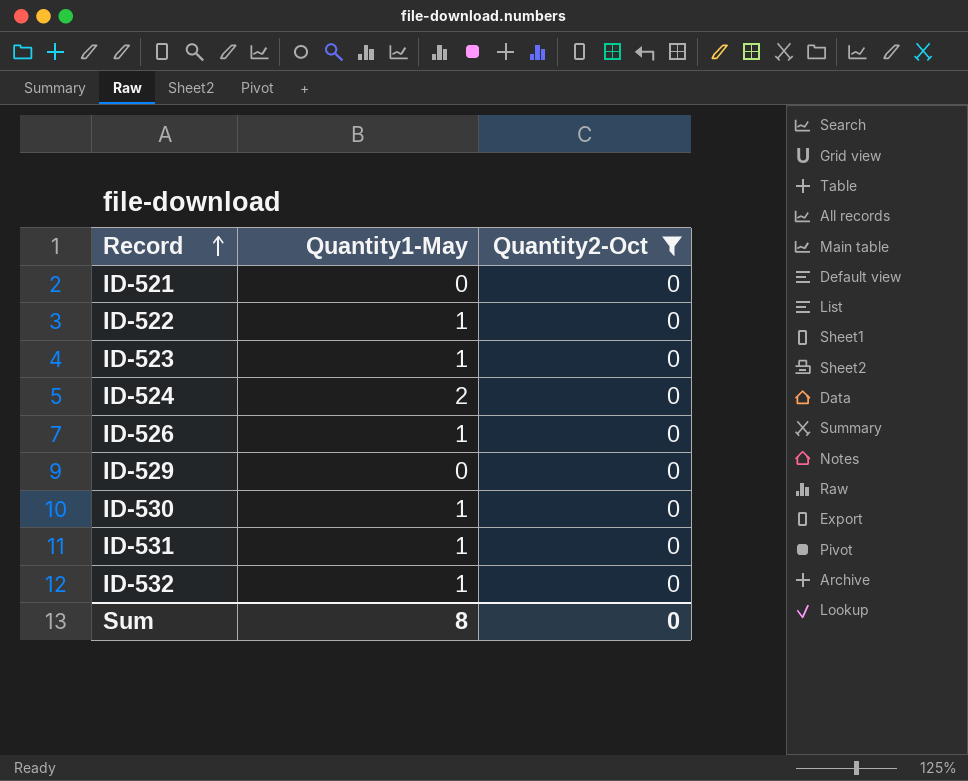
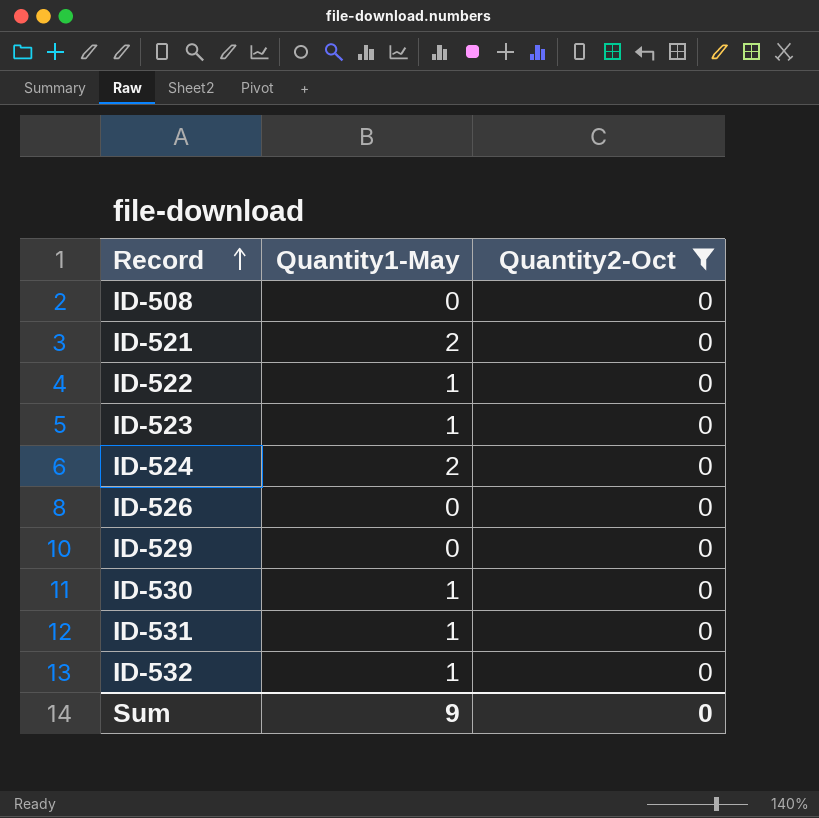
row ID-508: none -> 0 | 0
ID-521 | Quantity1-May: 0 -> 2
ID-526 | Quantity1-May: 1 -> 0
Sum | Quantity1-May: 8 -> 9

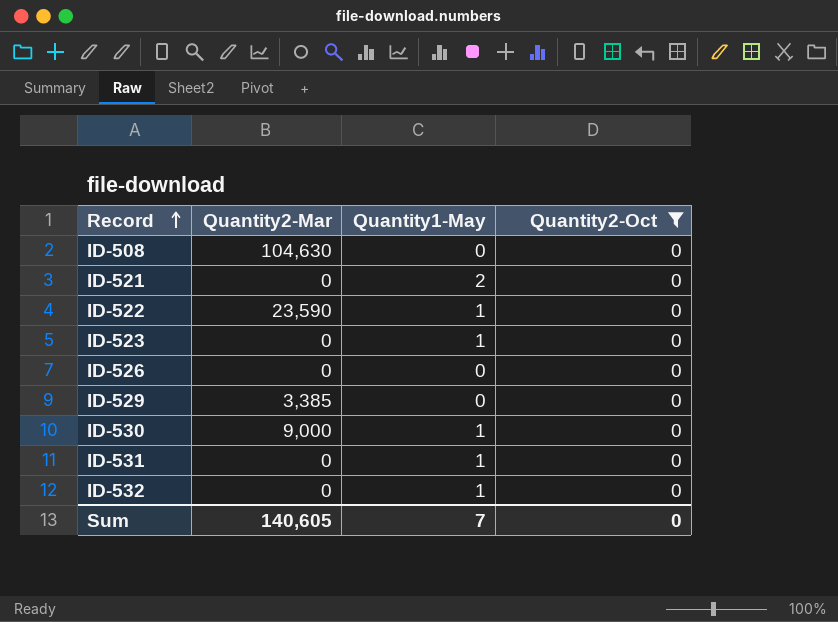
column Quantity2-Mar | position: none -> 2
row ID-524: 2 | 0 -> none
Sum | Quantity1-May: 9 -> 7

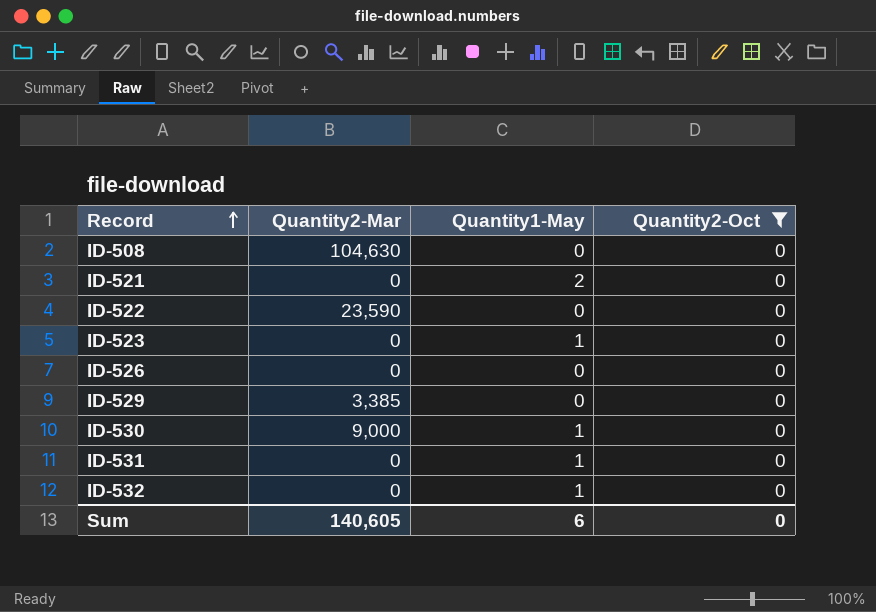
ID-522 | Quantity1-May: 1 -> 0
Sum | Quantity1-May: 7 -> 6

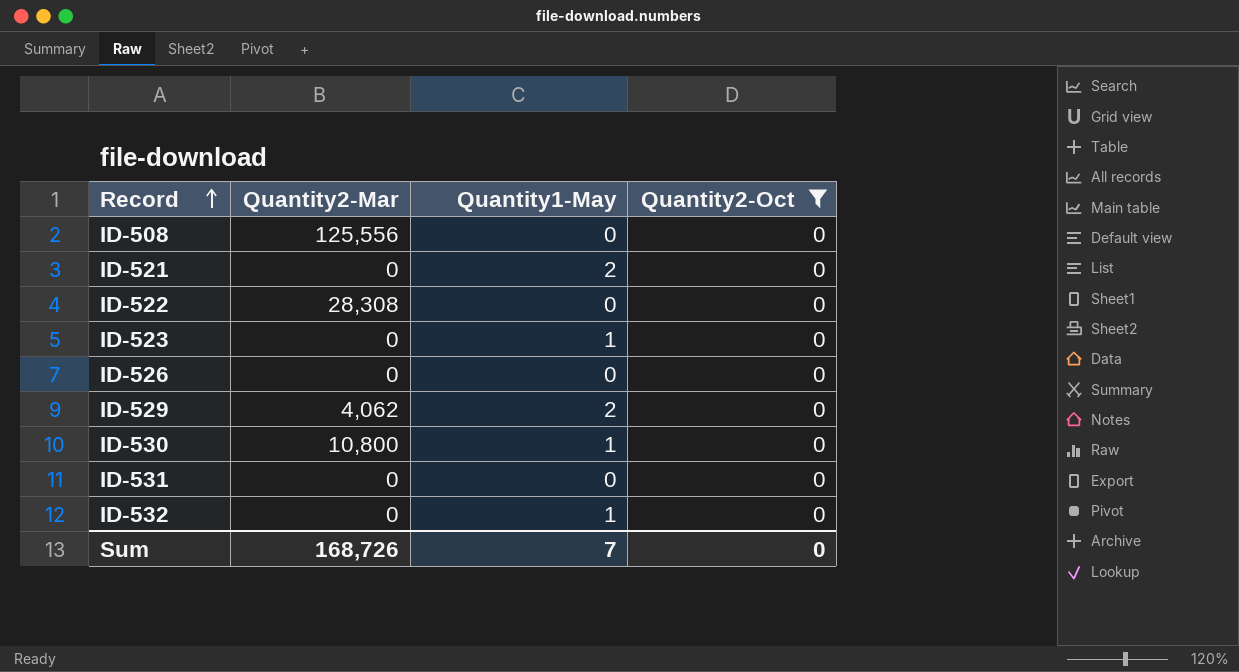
ID-508 | Quantity2-Mar: 104,630 -> 125,556
ID-522 | Quantity2-Mar: 23,590 -> 28,308
ID-529 | Quantity2-Mar: 3,385 -> 4,062
ID-529 | Quantity1-May: 0 -> 2
ID-530 | Quantity2-Mar: 9,000 -> 10,800
ID-531 | Quantity1-May: 1 -> 0
Sum | Quantity2-Mar: 140,605 -> 168,726
Sum | Quantity1-May: 6 -> 7

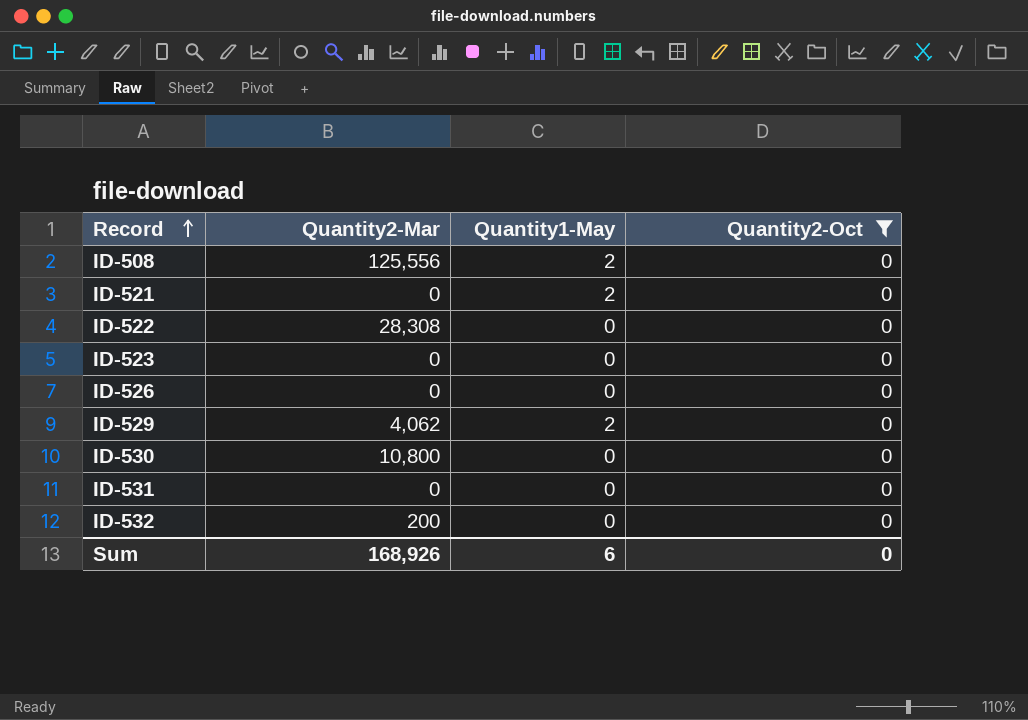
ID-508 | Quantity1-May: 0 -> 2
ID-523 | Quantity1-May: 1 -> 0
ID-530 | Quantity1-May: 1 -> 0
ID-532 | Quantity2-Mar: 0 -> 200
ID-532 | Quantity1-May: 1 -> 0
Sum | Quantity2-Mar: 168,726 -> 168,926
Sum | Quantity1-May: 7 -> 6

